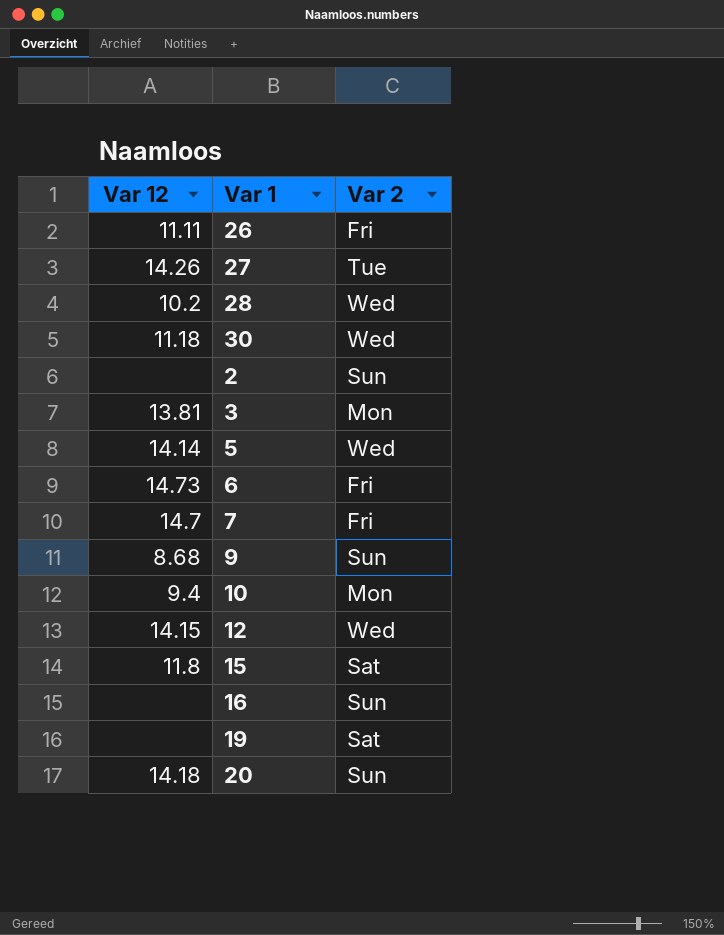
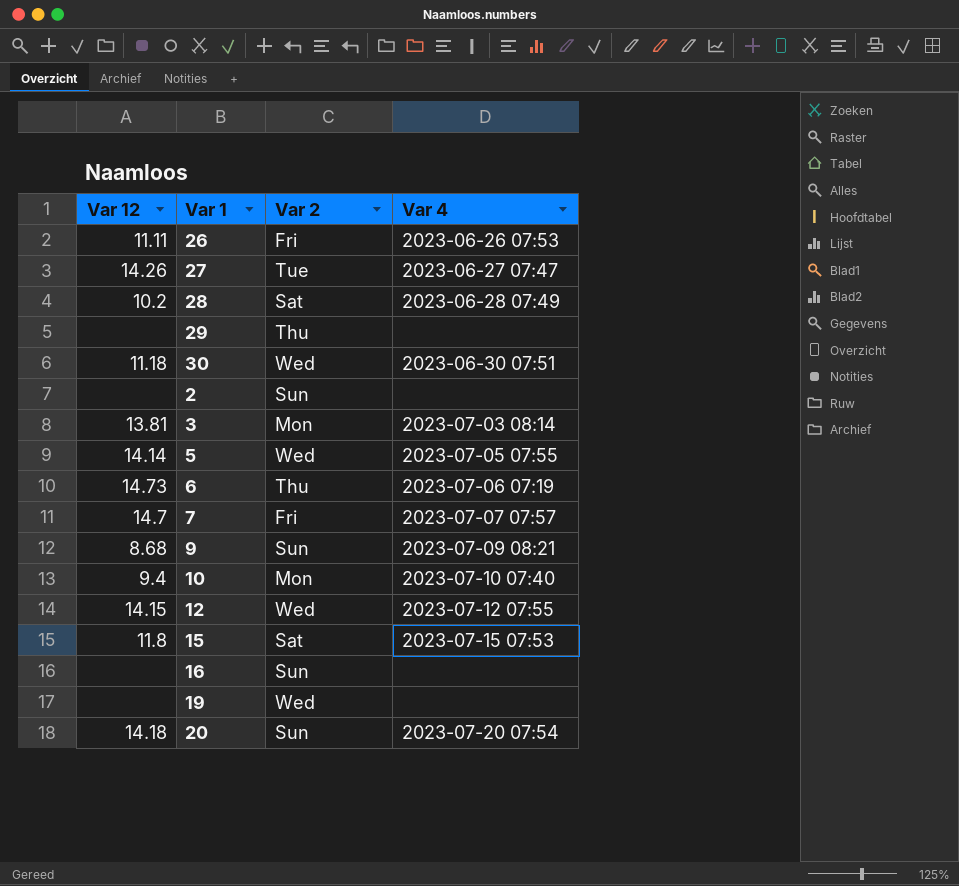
column Var 4 | position: none -> 4
28 | Var 2: Wed -> Sat
row 29: none -> none | Thu | none
6 | Var 2: Fri -> Thu
19 | Var 2: Sat -> Wed

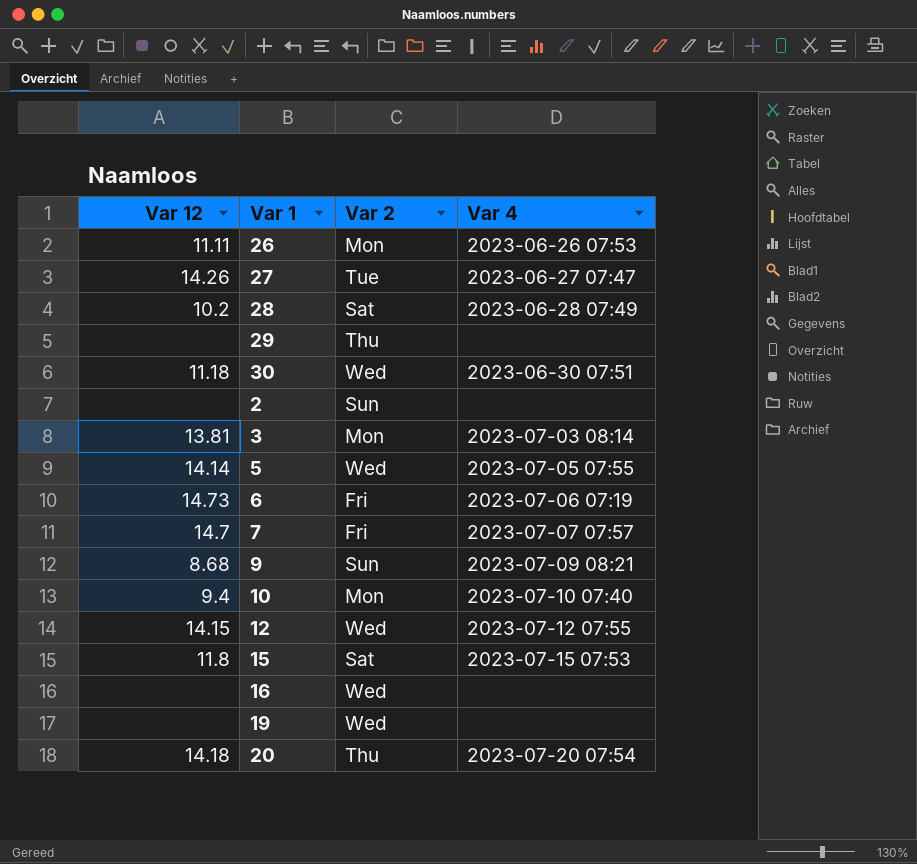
26 | Var 2: Fri -> Mon
6 | Var 2: Thu -> Fri
16 | Var 2: Sun -> Wed
20 | Var 2: Sun -> Thu

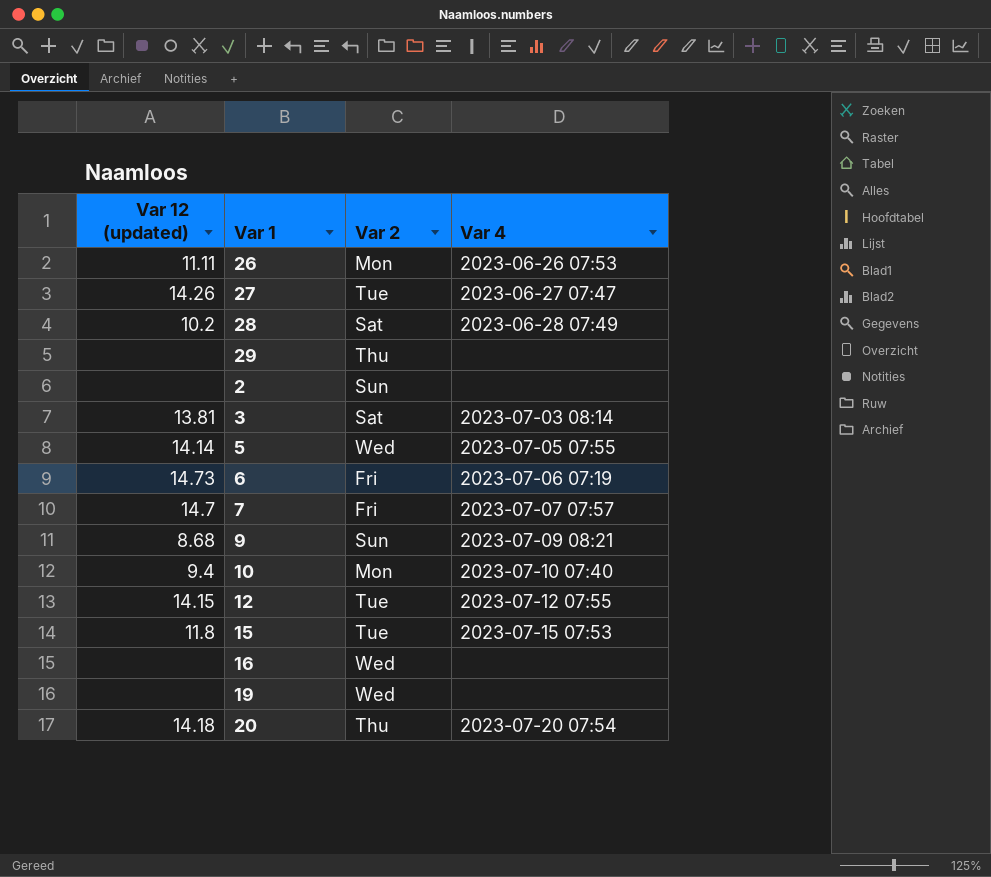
column name: Var 12 -> Var 12 (updated)
row 30: 11.18 | Wed | 2023-06-30 07:51 -> none
3 | Var 2: Mon -> Sat
12 | Var 2: Wed -> Tue
15 | Var 2: Sat -> Tue

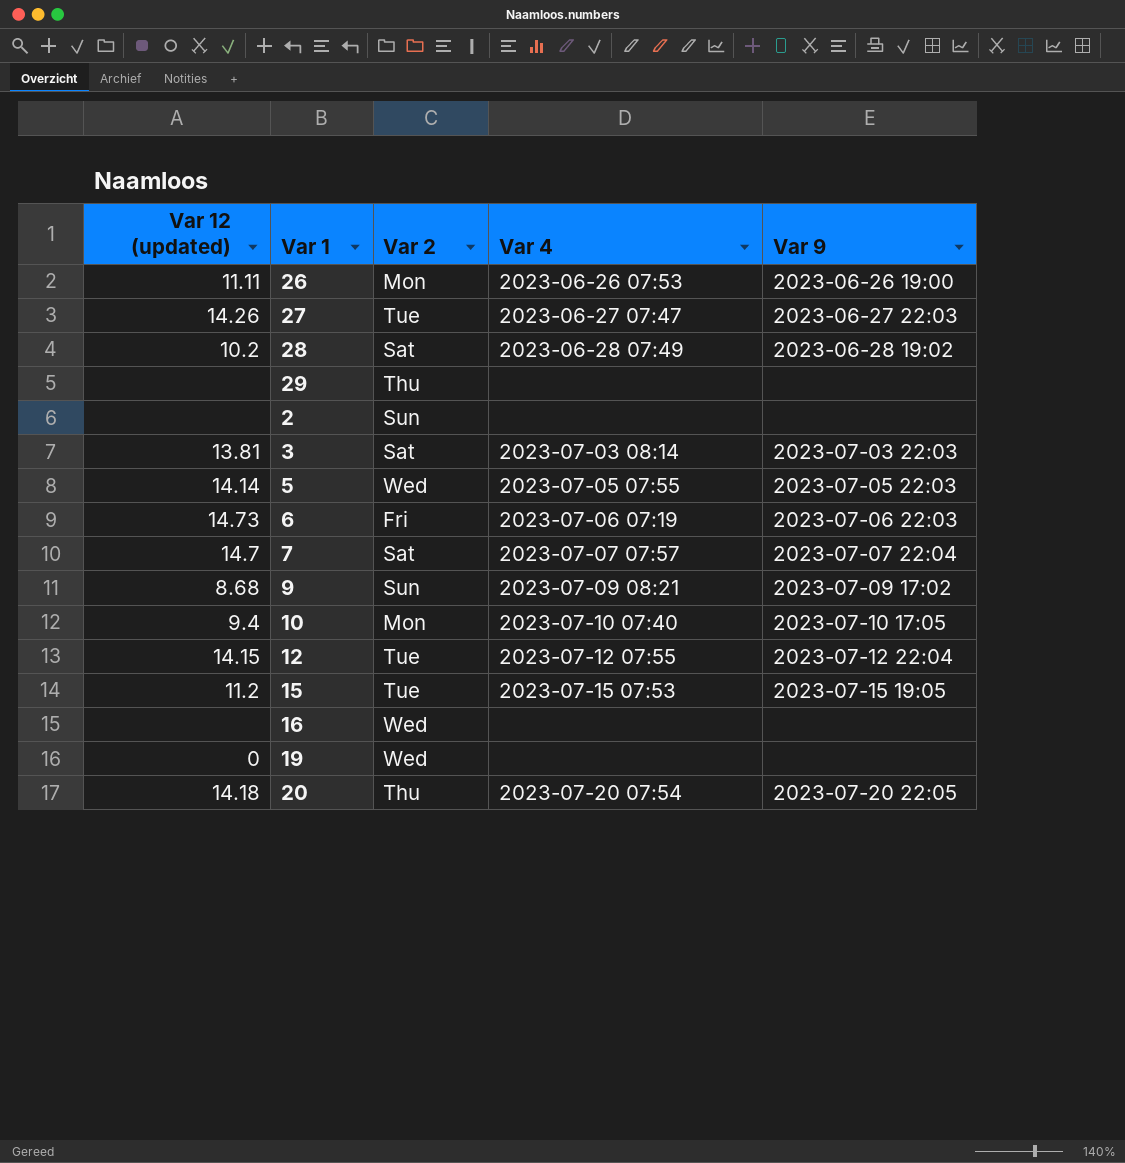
column Var 9 | position: none -> 5
7 | Var 2: Fri -> Sat
15 | Var 12 (updated): 11.8 -> 11.2
19 | Var 12 (updated): none -> 0

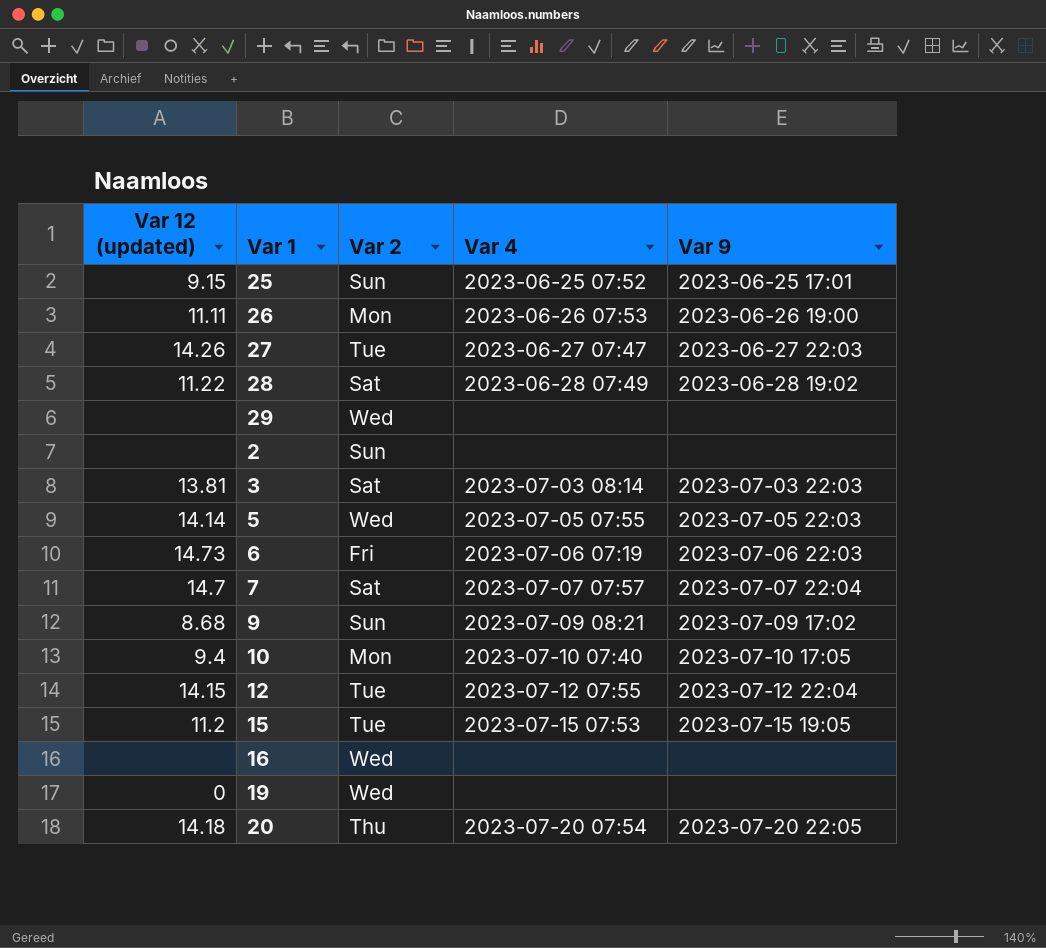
row 25: none -> 9.15 | Sun | 2023-06-25 07:52 | 2023-06-25 17:01
28 | Var 12 (updated): 10.2 -> 11.22
29 | Var 2: Thu -> Wed

